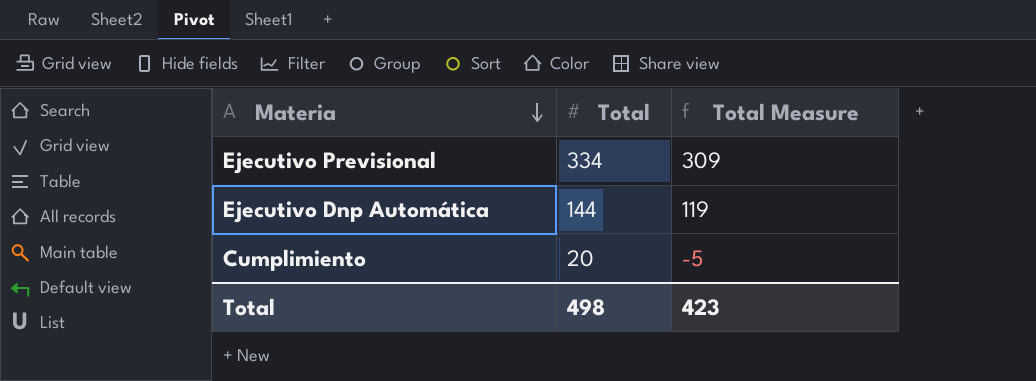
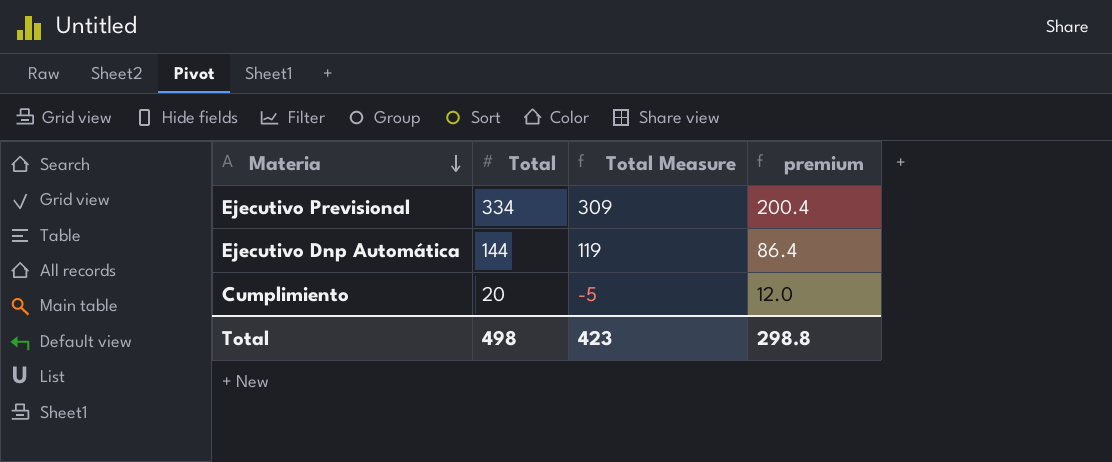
column premium | formula: none -> [Total] * 0.6

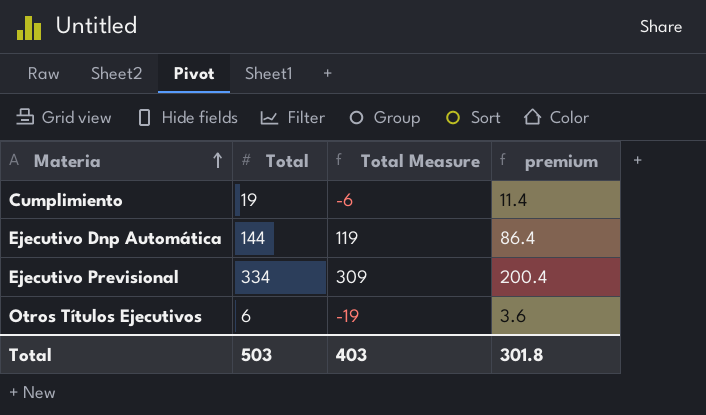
row order: Materia descending -> Materia ascending
Cumplimiento | Total: 20 -> 19
Cumplimiento | Total Measure: -5 -> -6
Cumplimiento | premium: 12.0 -> 11.4
row Otros Títulos Ejecutivos: none -> 6 | -19 | 3.6
Total | Total: 498 -> 503
Total | Total Measure: 423 -> 403
Total | premium: 298.8 -> 301.8

